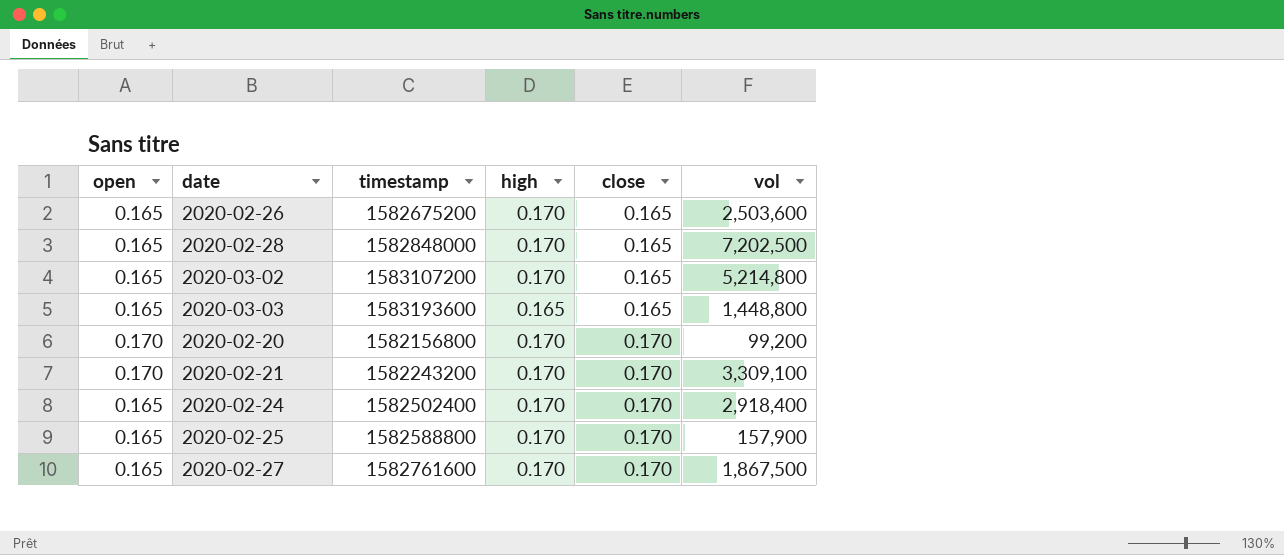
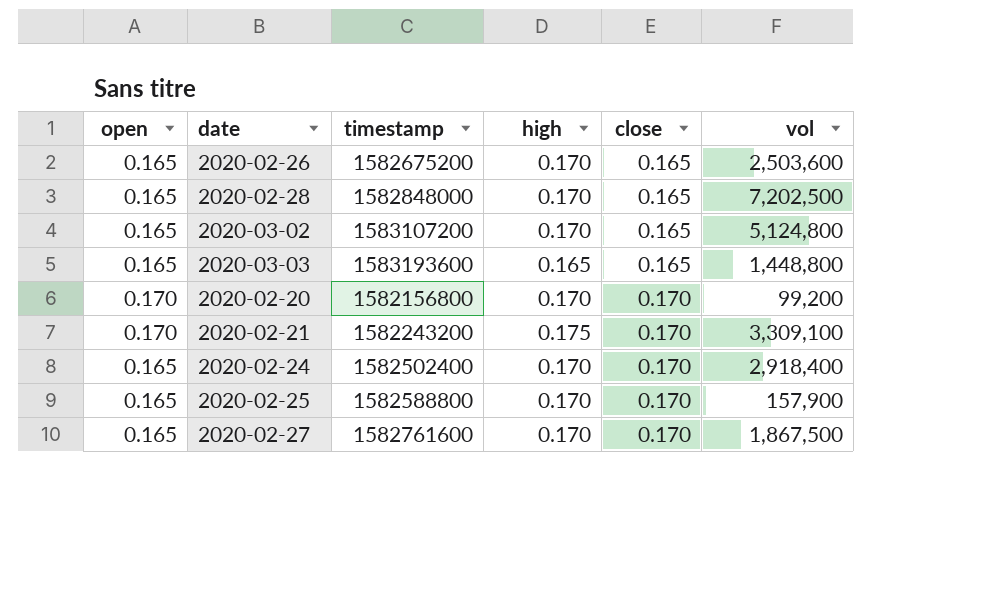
2020-03-02 | vol: 5,214,800 -> 5,124,800
2020-02-21 | high: 0.170 -> 0.175

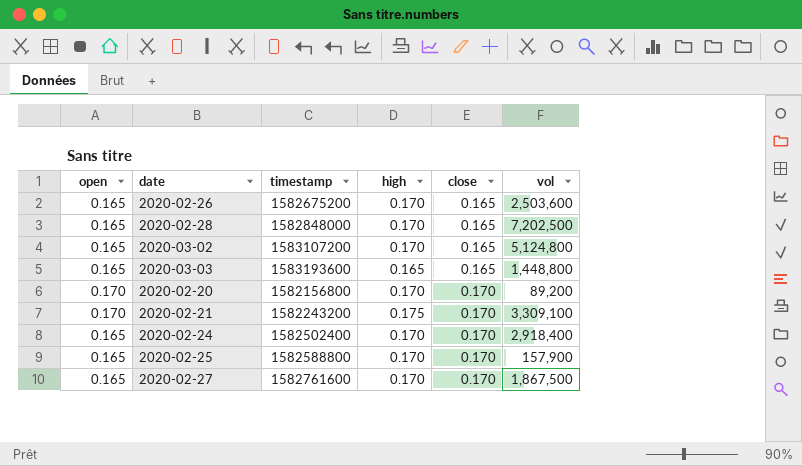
2020-02-20 | vol: 99,200 -> 89,200

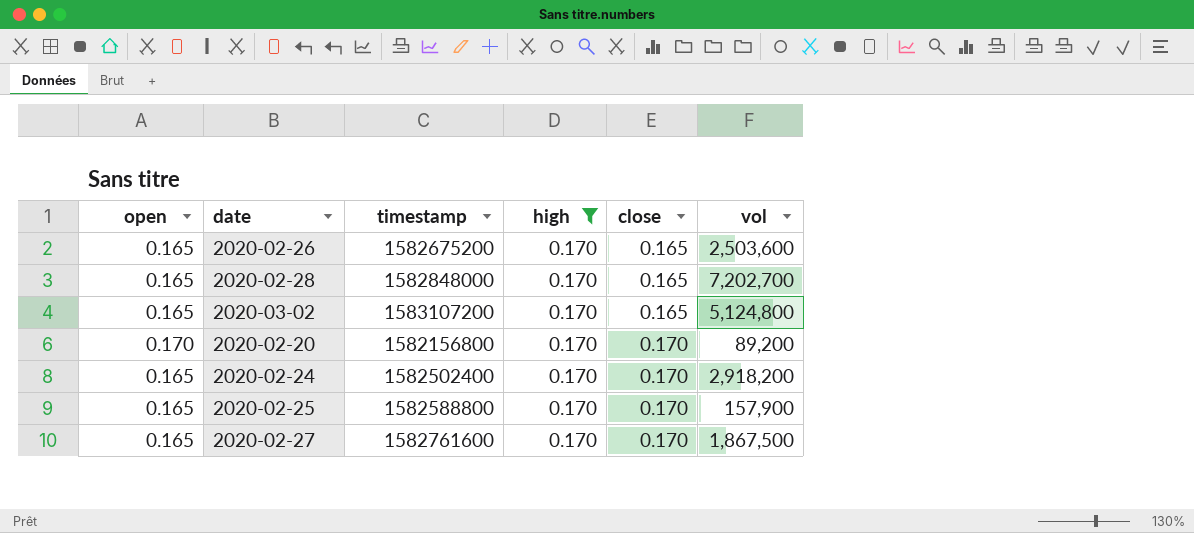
filter: none -> high = 0.170
2020-02-28 | vol: 7,202,500 -> 7,202,700
2020-02-24 | vol: 2,918,400 -> 2,918,200

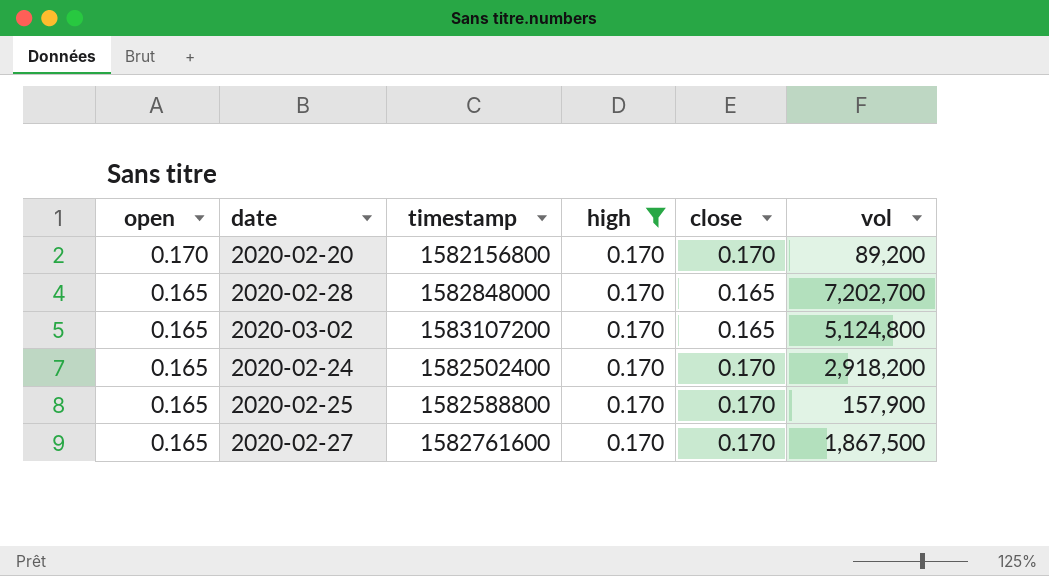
row order: close ascending -> open descending
row 2020-02-26: 0.165 | 1582675200 | 0.170 | 0.165 | 2,503,600 -> none

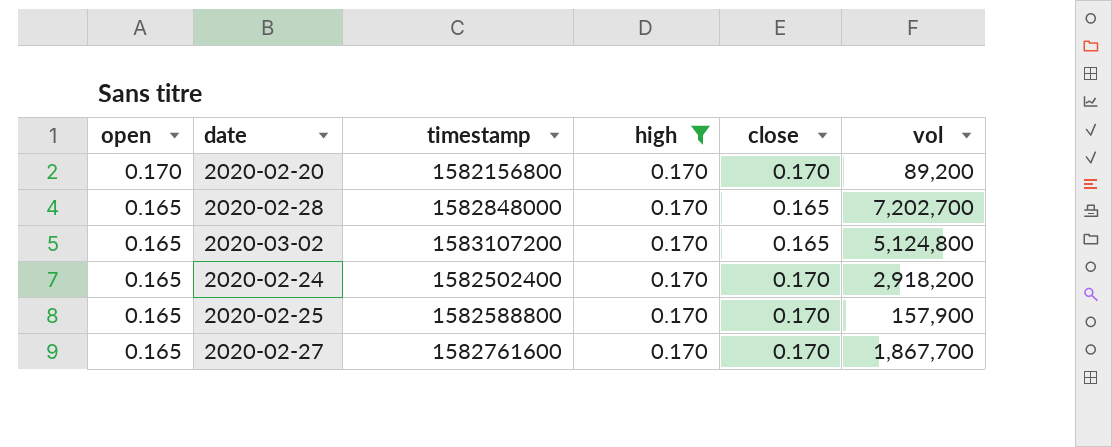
2020-02-27 | vol: 1,867,500 -> 1,867,700

